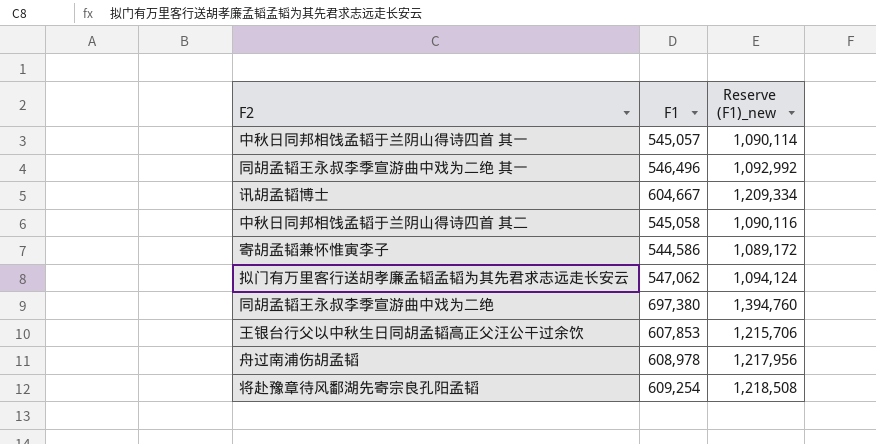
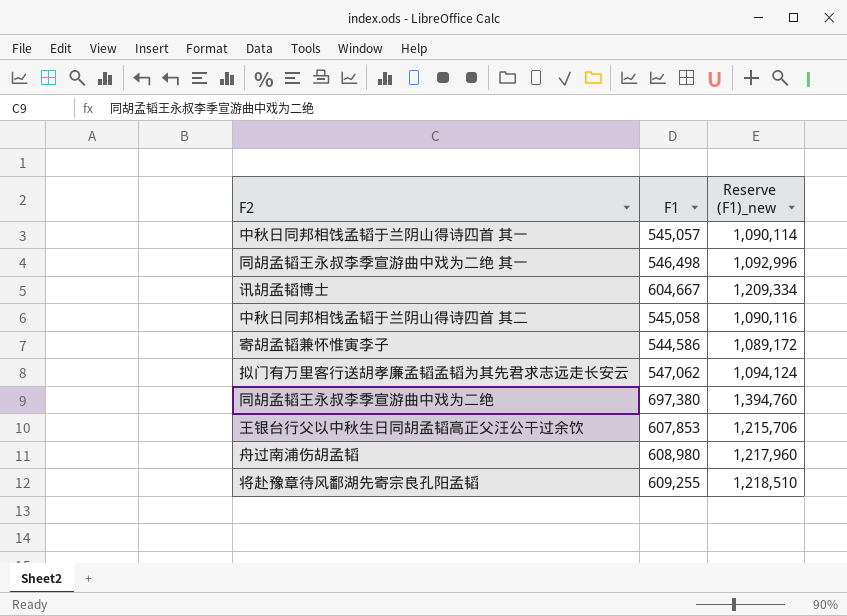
同胡孟韬王永叔李季宣游曲中戏为二绝 其一 | F1: 546,496 -> 546,498
同胡孟韬王永叔李季宣游曲中戏为二绝 其一 | Reserve (F1)_new: 1,092,992 -> 1,092,996
舟过南浦伤胡孟韬 | F1: 608,978 -> 608,980
舟过南浦伤胡孟韬 | Reserve (F1)_new: 1,217,956 -> 1,217,960
将赴豫章待风鄱湖先寄宗良孔阳孟韬 | F1: 609,254 -> 609,255
将赴豫章待风鄱湖先寄宗良孔阳孟韬 | Reserve (F1)_new: 1,218,508 -> 1,218,510

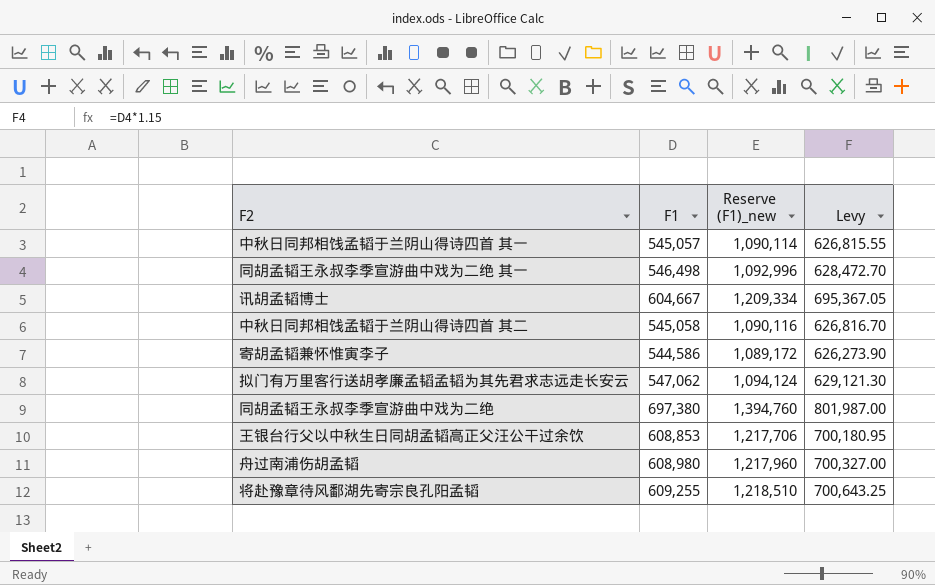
column Levy | formula: none -> [F1] * 1.15
王银台行父以中秋生日同胡孟韬高正父汪公干过余饮 | F1: 607,853 -> 608,853
王银台行父以中秋生日同胡孟韬高正父汪公干过余饮 | Reserve (F1)_new: 1,215,706 -> 1,217,706

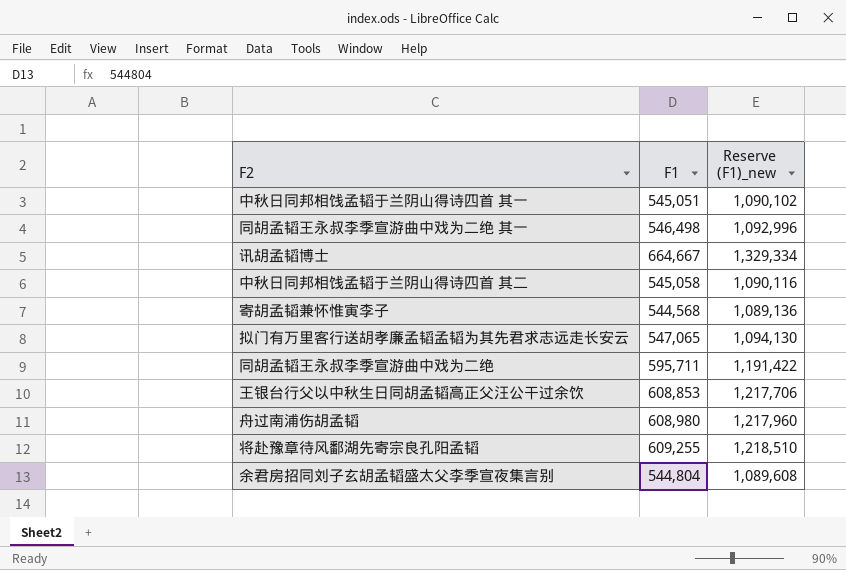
column Levy | formula: [F1] * 1.15 -> none
中秋日同邦相饯孟韬于兰阴山得诗四首 其一 | F1: 545,057 -> 545,051
中秋日同邦相饯孟韬于兰阴山得诗四首 其一 | Reserve (F1)_new: 1,090,114 -> 1,090,102
讯胡孟韬博士 | F1: 604,667 -> 664,667
讯胡孟韬博士 | Reserve (F1)_new: 1,209,334 -> 1,329,334
寄胡孟韬兼怀惟寅李子 | F1: 544,586 -> 544,568
寄胡孟韬兼怀惟寅李子 | Reserve (F1)_new: 1,089,172 -> 1,089,136
拟门有万里客行送胡孝廉孟韬孟韬为其先君求志远走长安云 | F1: 547,062 -> 547,065
拟门有万里客行送胡孝廉孟韬孟韬为其先君求志远走长安云 | Reserve (F1)_new: 1,094,124 -> 1,094,130
同胡孟韬王永叔李季宣游曲中戏为二绝 | F1: 697,380 -> 595,711
同胡孟韬王永叔李季宣游曲中戏为二绝 | Reserve (F1)_new: 1,394,760 -> 1,191,422
row 余君房招同刘子玄胡孟韬盛太父李季宣夜集言别: none -> 544,804 | 1,089,608

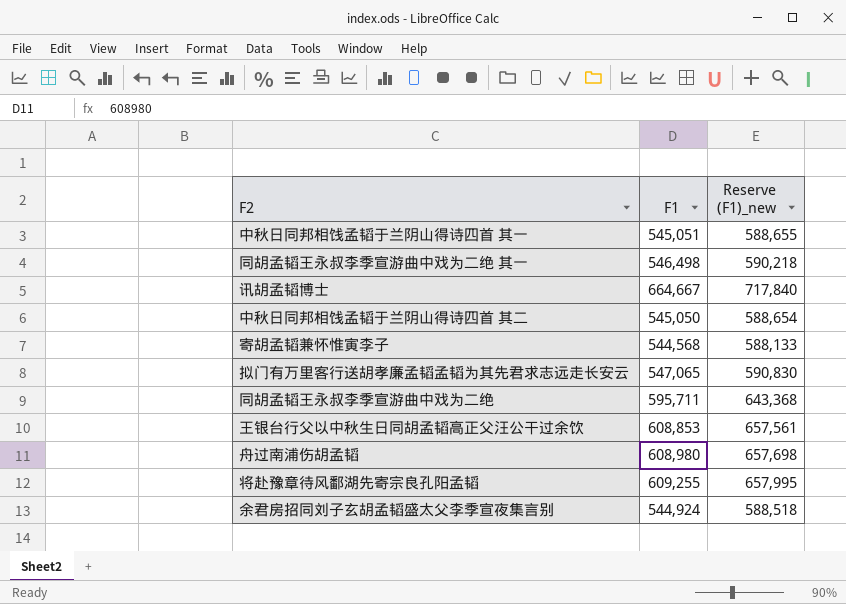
column Reserve (F1)_new | formula: [F1] * 2 -> [F1] * 1.08
中秋日同邦相饯孟韬于兰阴山得诗四首 其二 | F1: 545,058 -> 545,050
余君房招同刘子玄胡孟韬盛太父李季宣夜集言别 | F1: 544,804 -> 544,924

